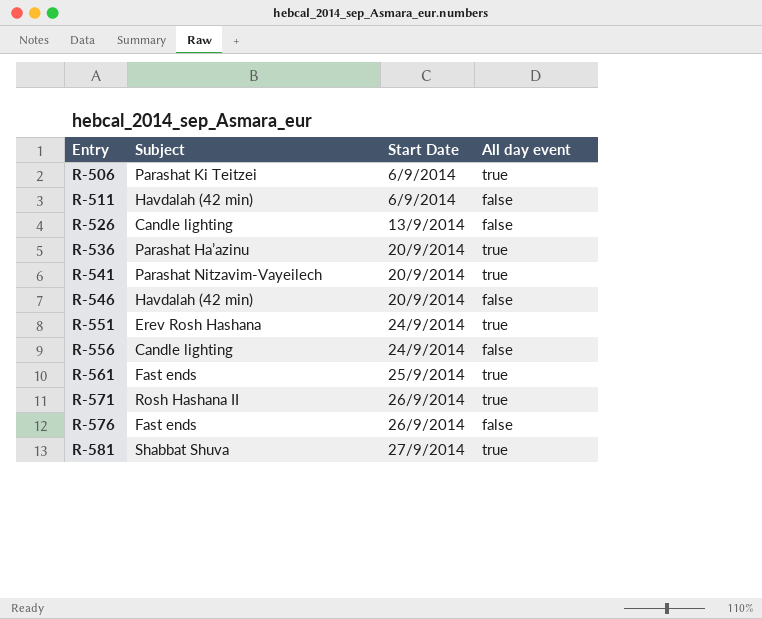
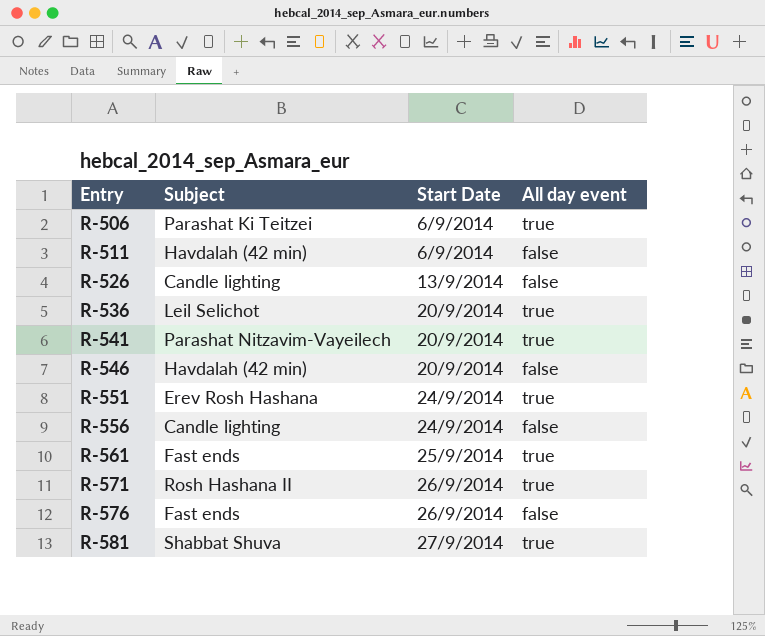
R-536 | Subject: Parashat Ha’azinu -> Leil Selichot

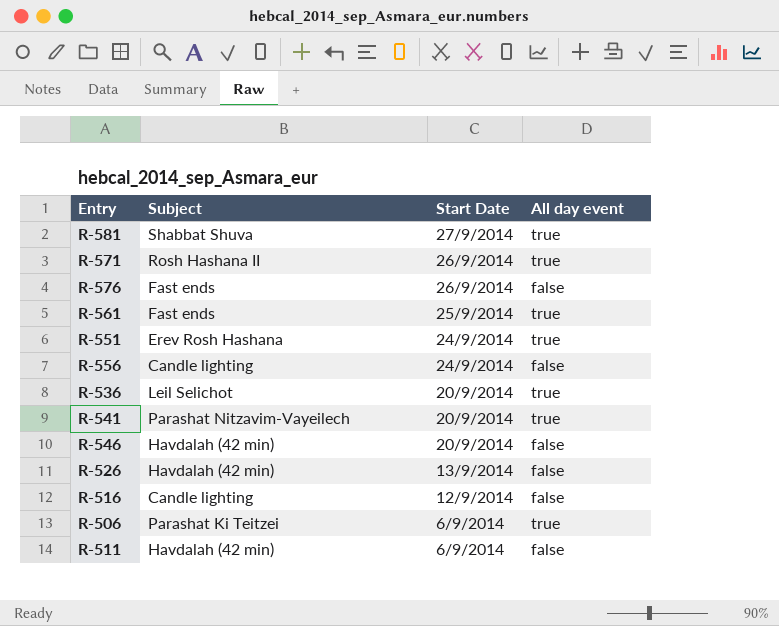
row order: Entry ascending -> Start Date descending
R-526 | Subject: Candle lighting -> Havdalah (42 min)
row R-516: none -> Candle lighting | 12/9/2014 | false

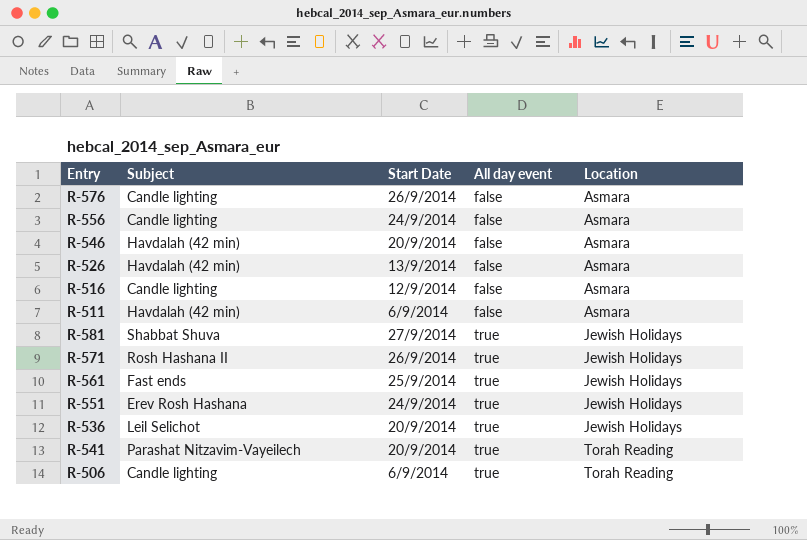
row order: Start Date descending -> All day event ascending
column Location | position: none -> 5
R-576 | Subject: Fast ends -> Candle lighting
R-506 | Subject: Parashat Ki Teitzei -> Candle lighting

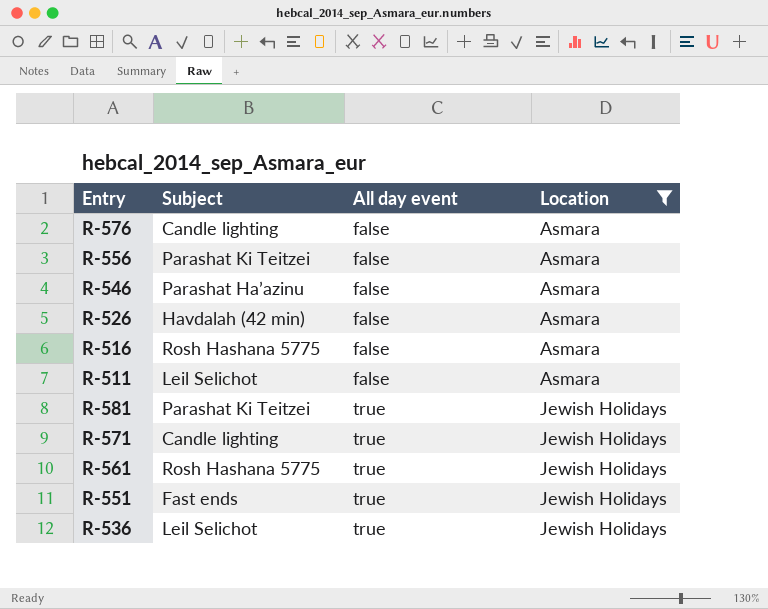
filter: none -> Location != Torah Reading
column Start Date | position: 3 -> none
R-556 | Subject: Candle lighting -> Parashat Ki Teitzei
R-546 | Subject: Havdalah (42 min) -> Parashat Ha’azinu
R-516 | Subject: Candle lighting -> Rosh Hashana 5775
R-511 | Subject: Havdalah (42 min) -> Leil Selichot
R-581 | Subject: Shabbat Shuva -> Parashat Ki Teitzei
R-571 | Subject: Rosh Hashana II -> Candle lighting
R-561 | Subject: Fast ends -> Rosh Hashana 5775
R-551 | Subject: Erev Rosh Hashana -> Fast ends

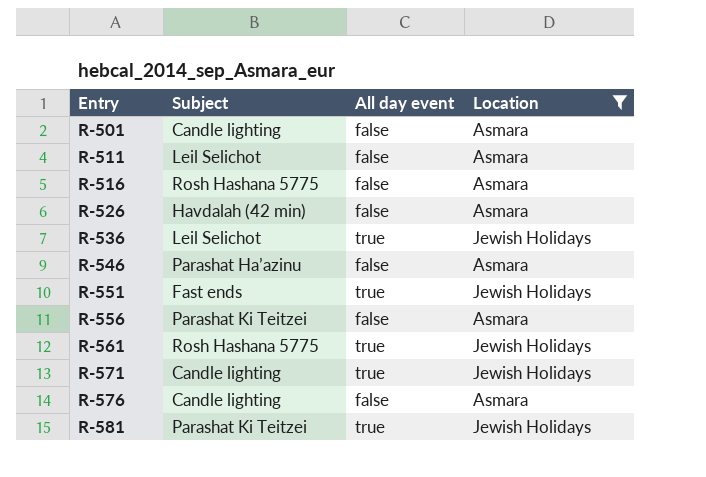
row order: All day event ascending -> Entry ascending
row R-501: none -> Candle lighting | false | Asmara

